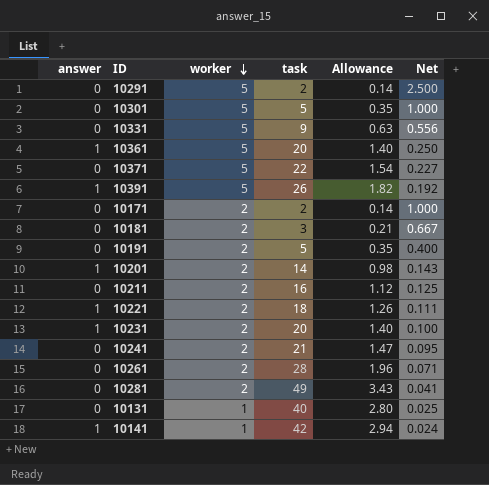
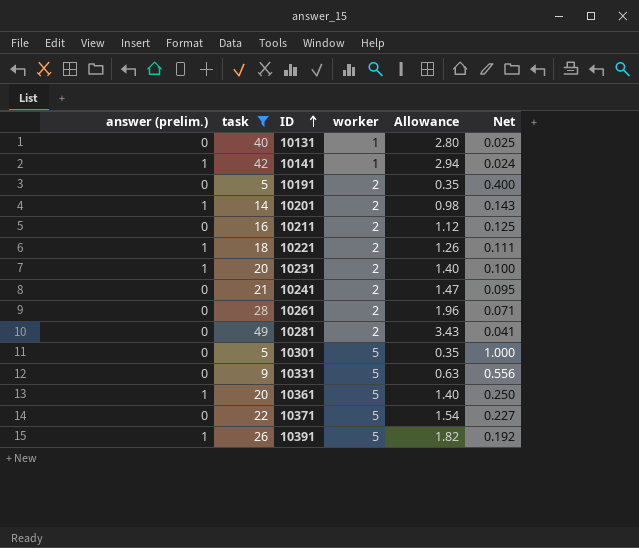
filter: none -> task >= 5
row order: worker descending -> ID ascending
column name: answer -> answer (prelim.)
column task | position: 4 -> 2

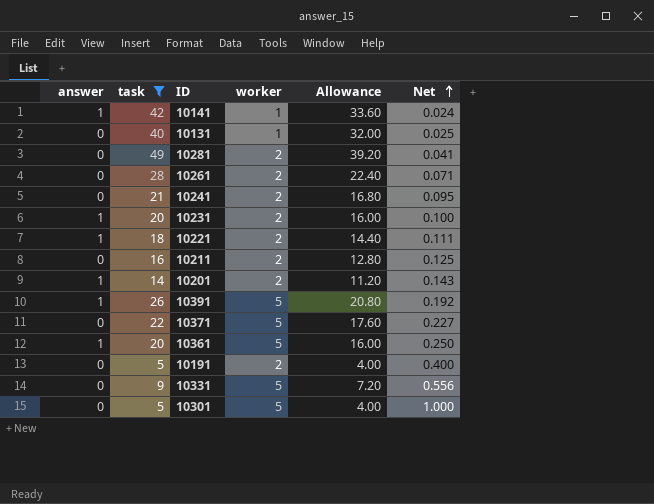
row order: ID ascending -> Net ascending
column name: answer (prelim.) -> answer
column Allowance | formula: [task] * 0.07 -> [task] * 0.8

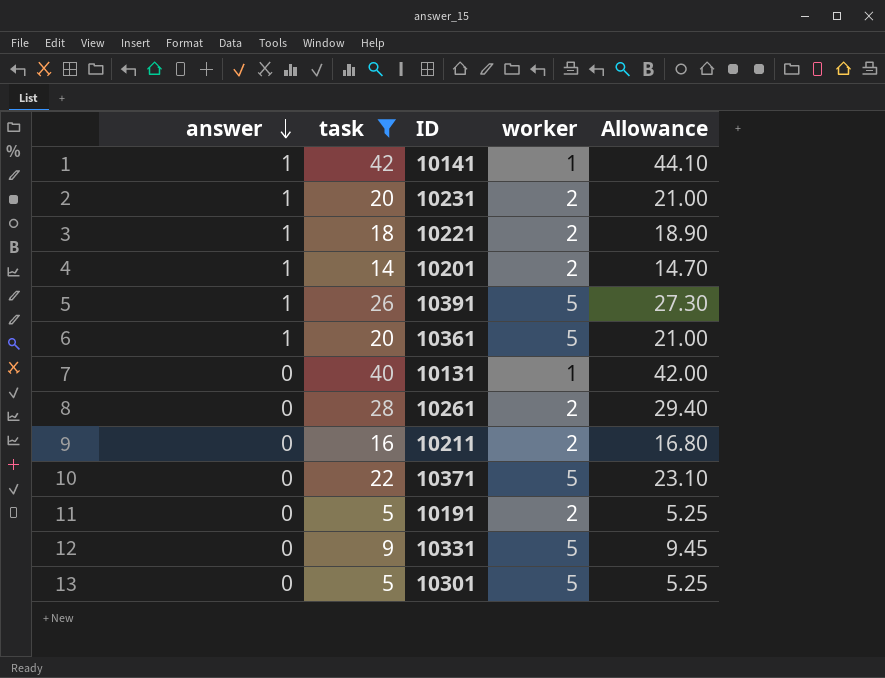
row order: Net ascending -> answer descending
column Net | formula: [worker] / [task] -> none
column Allowance | formula: [task] * 0.8 -> [task] * 1.05
row 10281: 0 | 49 | 2 | 39.20 | 0.041 -> none
row 10241: 0 | 21 | 2 | 16.80 | 0.095 -> none

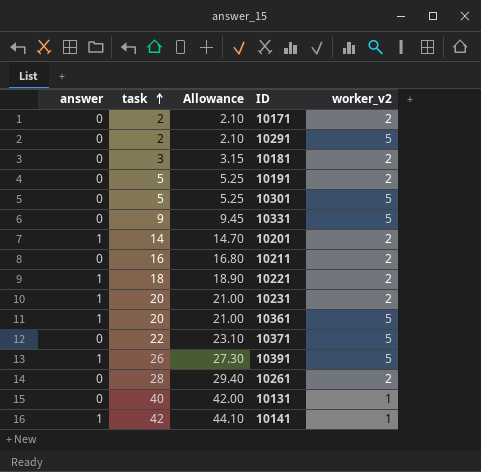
filter: task >= 5 -> none
row order: answer descending -> task ascending
column Allowance | position: 5 -> 3
column name: worker -> worker_v2

